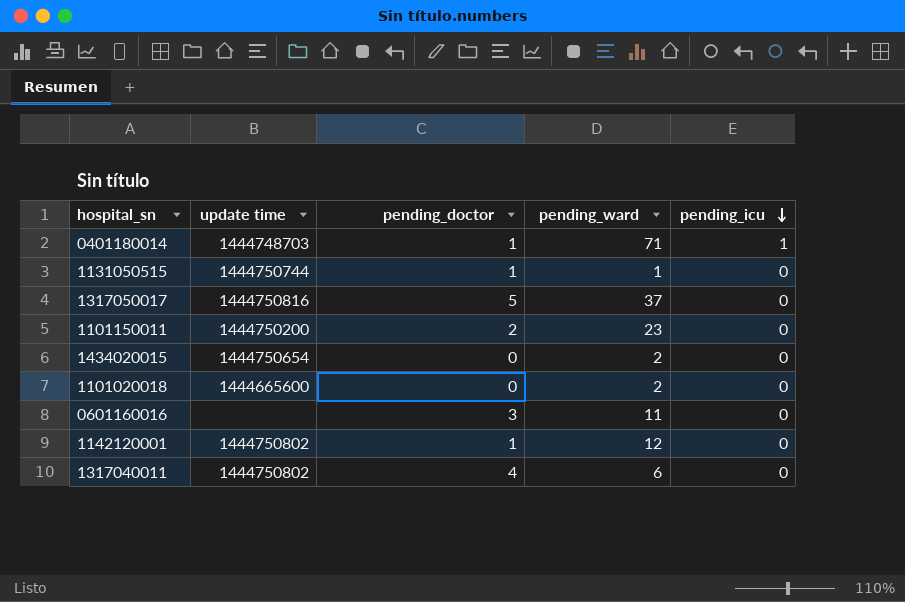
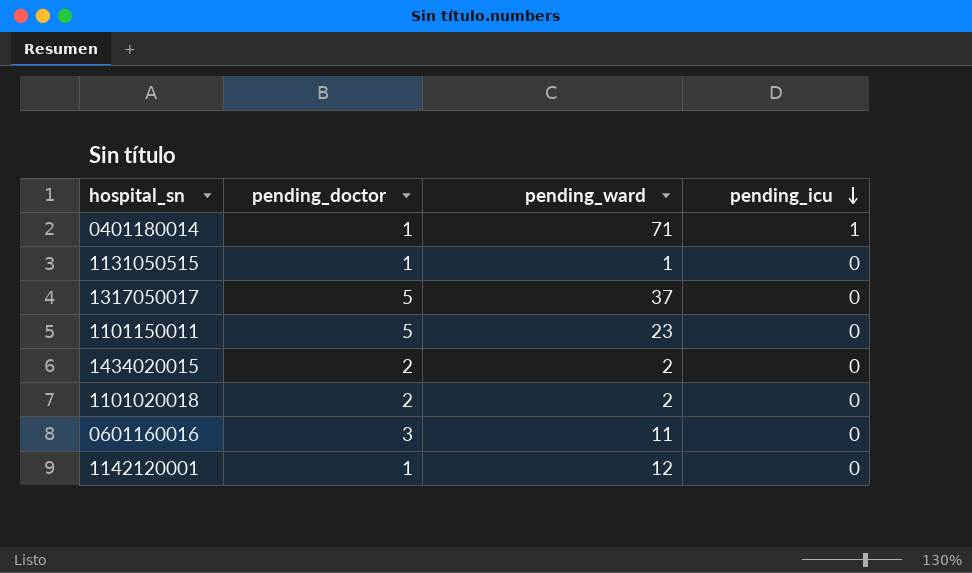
column update time | position: 2 -> none
row 1317040011: 1444750802 | 4 | 6 | 0 -> none
1101150011 | pending_doctor: 2 -> 5
1434020015 | pending_doctor: 0 -> 2
1101020018 | pending_doctor: 0 -> 2

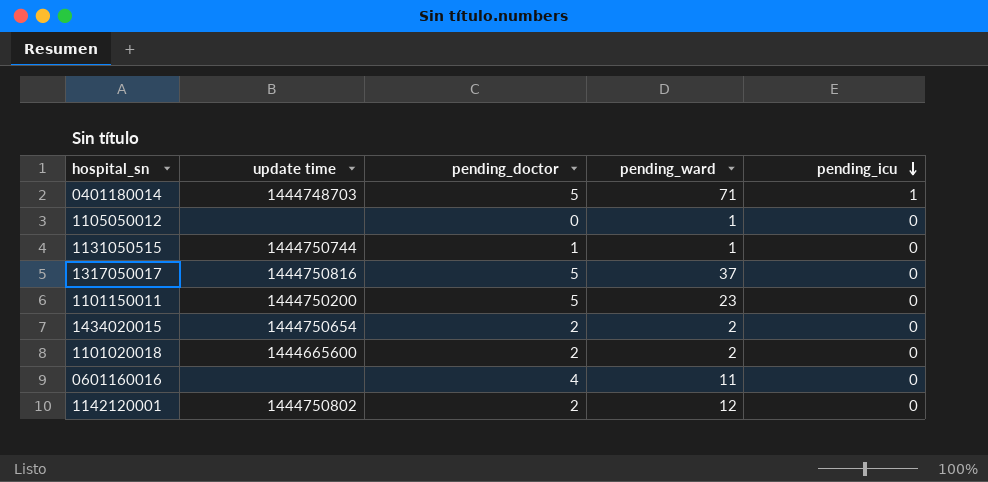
column update time | position: none -> 2
0401180014 | pending_doctor: 1 -> 5
row 1105050012: none -> none | 0 | 1 | 0
0601160016 | pending_doctor: 3 -> 4
1142120001 | pending_doctor: 1 -> 2

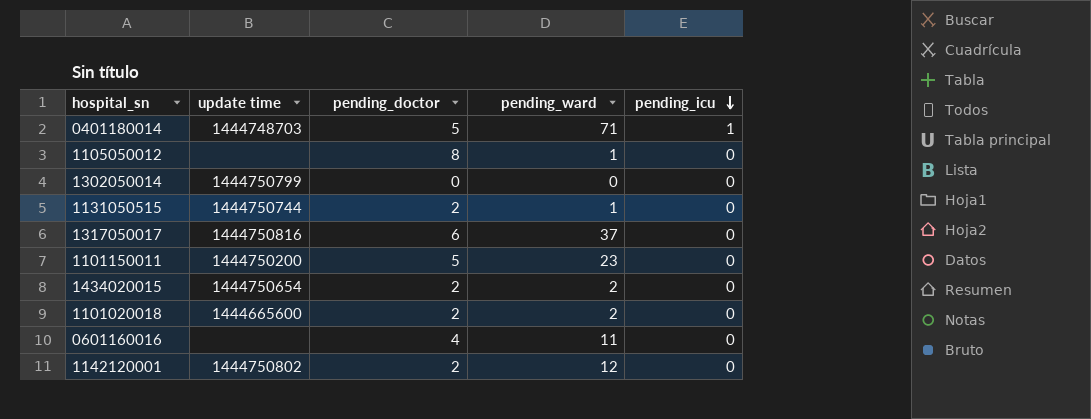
1105050012 | pending_doctor: 0 -> 8
row 1302050014: none -> 1444750799 | 0 | 0 | 0
1131050515 | pending_doctor: 1 -> 2
1317050017 | pending_doctor: 5 -> 6

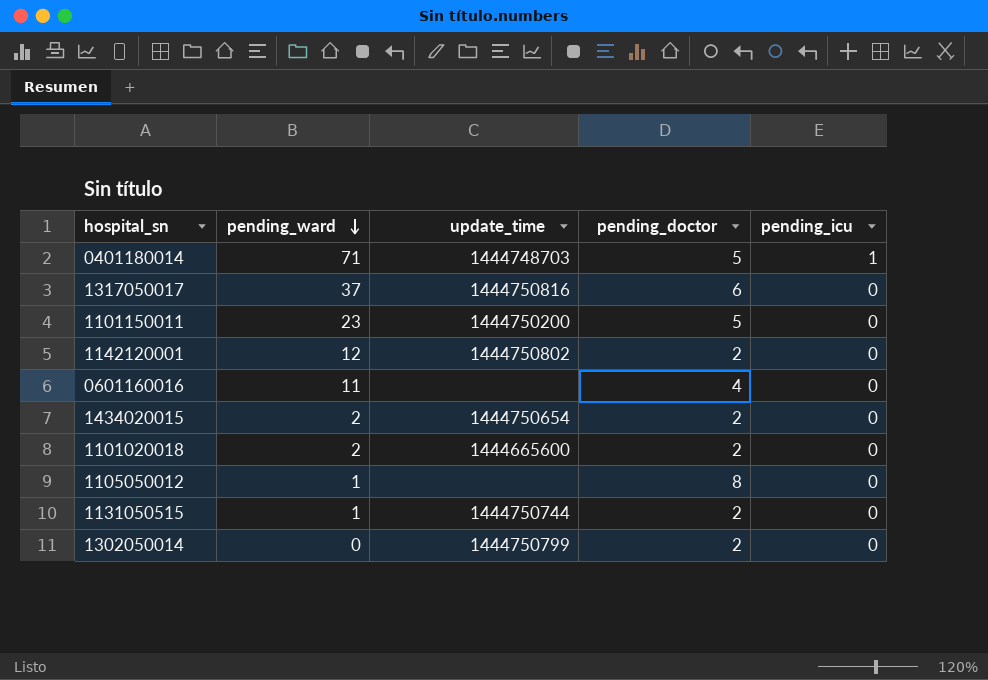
row order: pending_icu descending -> pending_ward descending
column pending_ward | position: 4 -> 2
column name: update time -> update_time
1302050014 | pending_doctor: 0 -> 2

